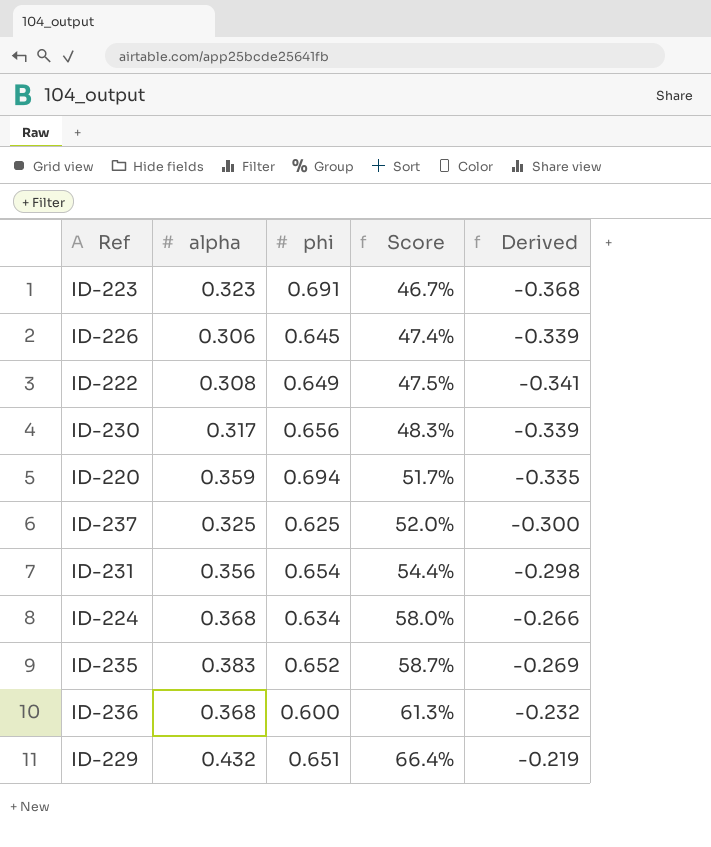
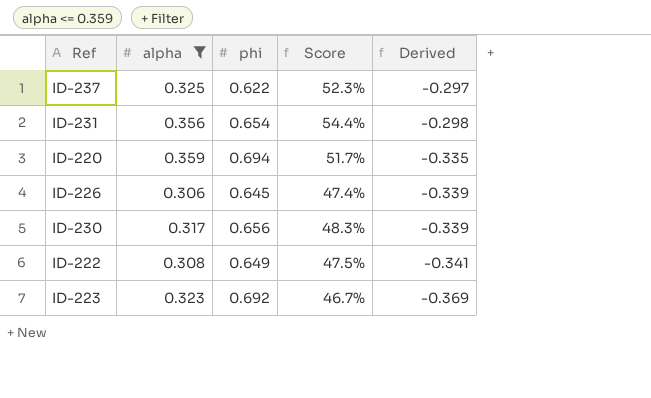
filter: none -> alpha <= 0.359
row order: Score ascending -> Derived descending
ID-237 | phi: 0.625 -> 0.622
ID-237 | Score: 52.0% -> 52.3%
ID-237 | Derived: -0.300 -> -0.297
ID-223 | phi: 0.691 -> 0.692
ID-223 | Derived: -0.368 -> -0.369

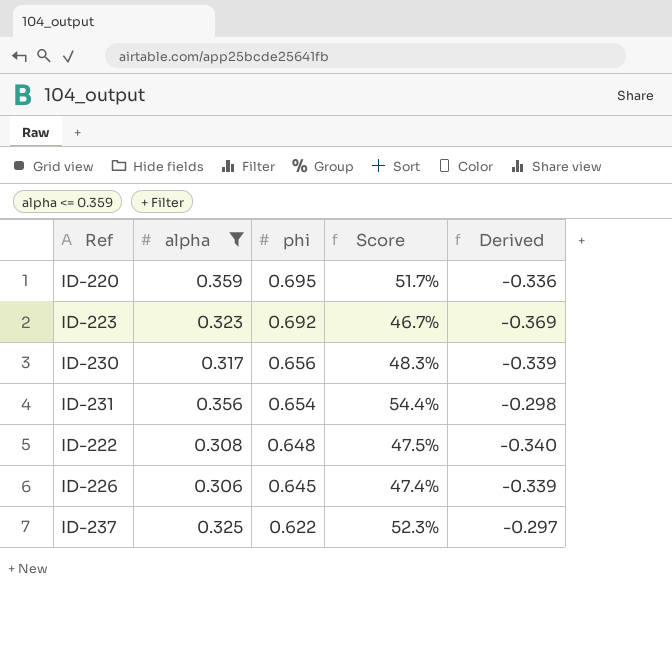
row order: Derived descending -> phi descending
ID-220 | phi: 0.694 -> 0.695
ID-220 | Derived: -0.335 -> -0.336
ID-222 | phi: 0.649 -> 0.648
ID-222 | Derived: -0.341 -> -0.340

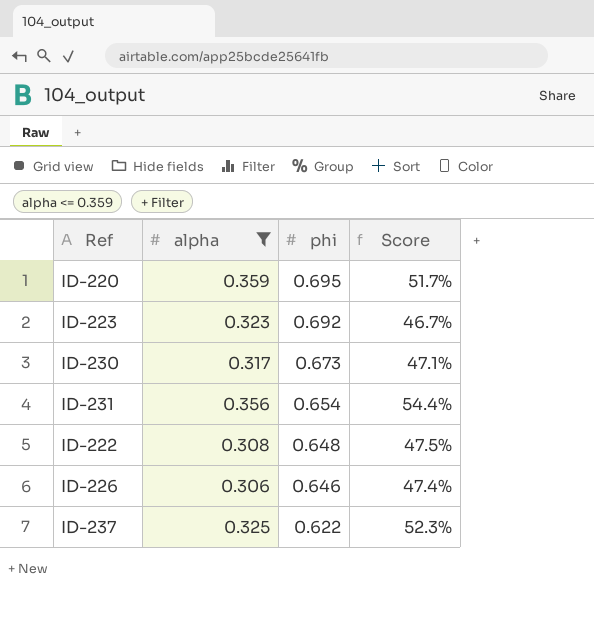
column Derived | formula: [alpha] - [phi] -> none
ID-230 | phi: 0.656 -> 0.673
ID-230 | Score: 48.3% -> 47.1%
ID-226 | phi: 0.645 -> 0.646

